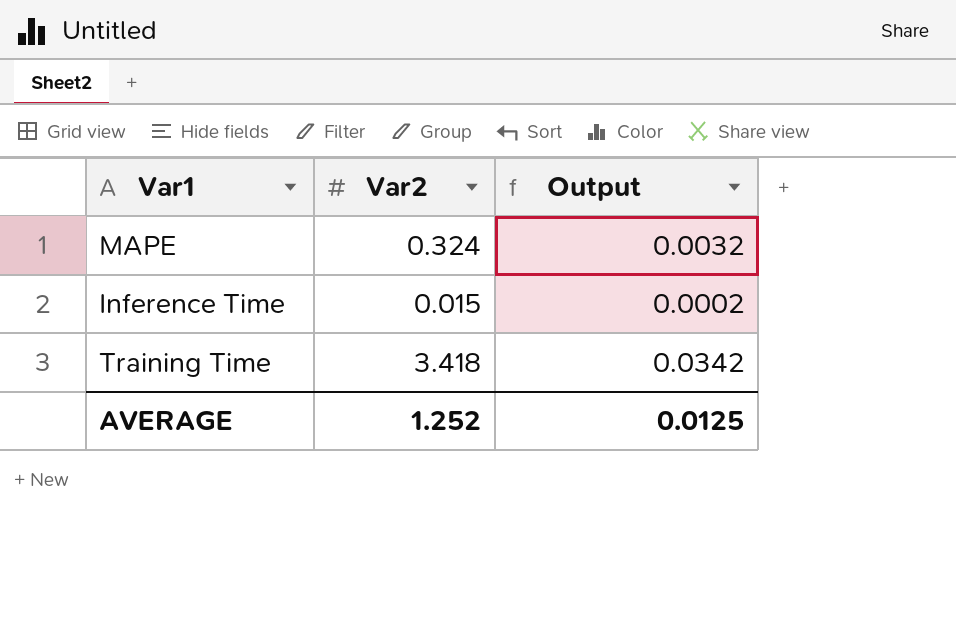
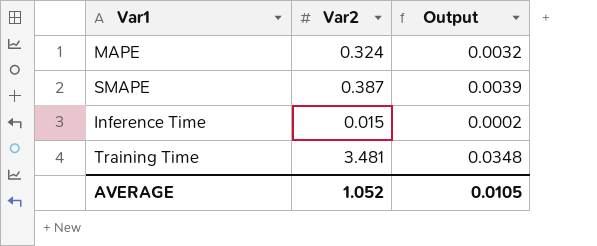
row SMAPE: none -> 0.387 | 0.0039
Training Time | Var2: 3.418 -> 3.481
Training Time | Output: 0.0342 -> 0.0348
AVERAGE | Var2: 1.252 -> 1.052
AVERAGE | Output: 0.0125 -> 0.0105

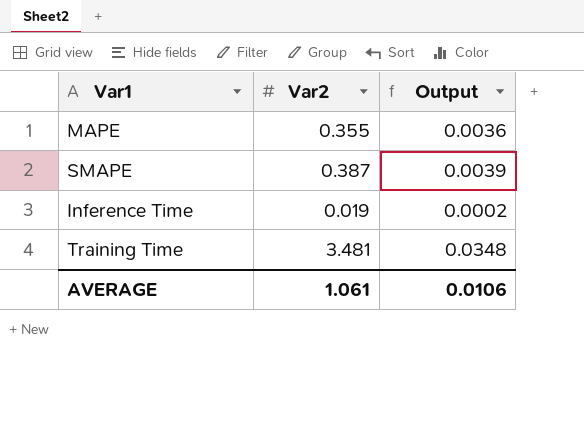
MAPE | Var2: 0.324 -> 0.355
MAPE | Output: 0.0032 -> 0.0036
Inference Time | Var2: 0.015 -> 0.019
AVERAGE | Var2: 1.052 -> 1.061
AVERAGE | Output: 0.0105 -> 0.0106

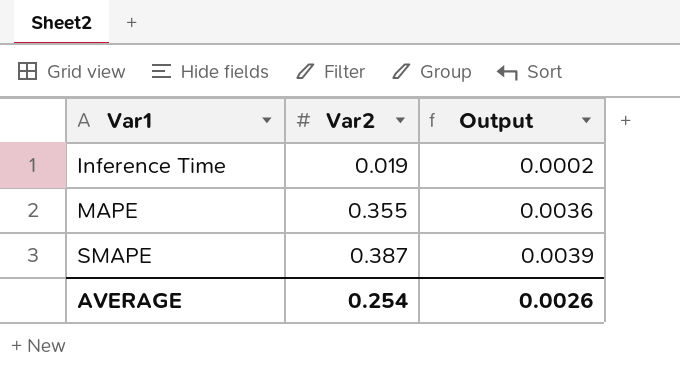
row order: none -> Var1 ascending
row Training Time: 3.481 | 0.0348 -> none
AVERAGE | Var2: 1.061 -> 0.254
AVERAGE | Output: 0.0106 -> 0.0026

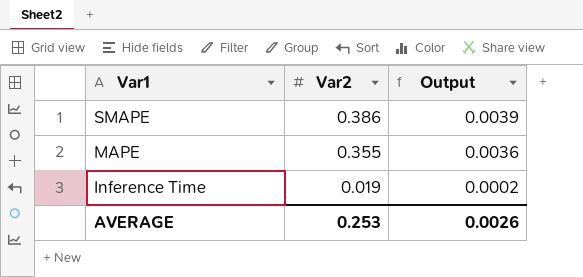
row order: Var1 ascending -> Var1 descending
SMAPE | Var2: 0.387 -> 0.386
AVERAGE | Var2: 0.254 -> 0.253

